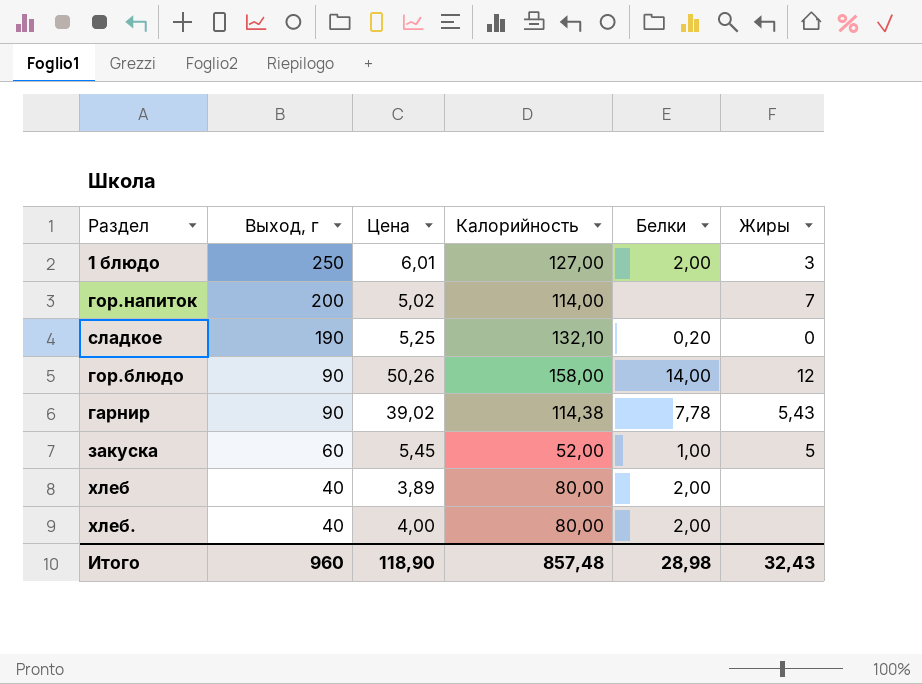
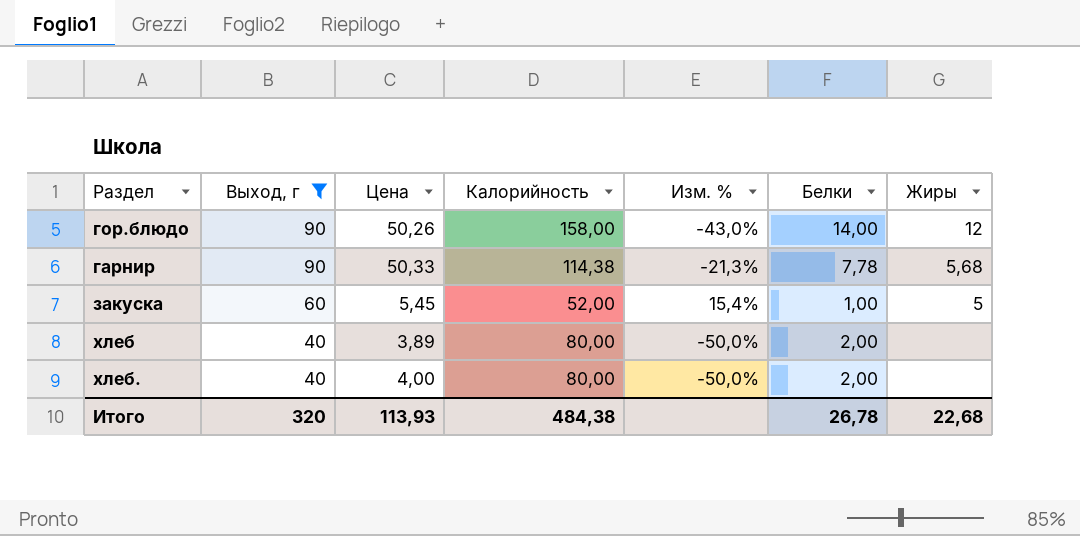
filter: none -> Выход, г <= 90
column Изм. % | formula: none -> ([Выход, г] - [Калорийность]) / [Калорийность]
гарнир | Цена: 39,02 -> 50,33
гарнир | Жиры: 5,43 -> 5,68
Итого | Выход, г: 960 -> 320
Итого | Цена: 118,90 -> 113,93
Итого | Калорийность: 857,48 -> 484,38
Итого | Белки: 28,98 -> 26,78
Итого | Жиры: 32,43 -> 22,68

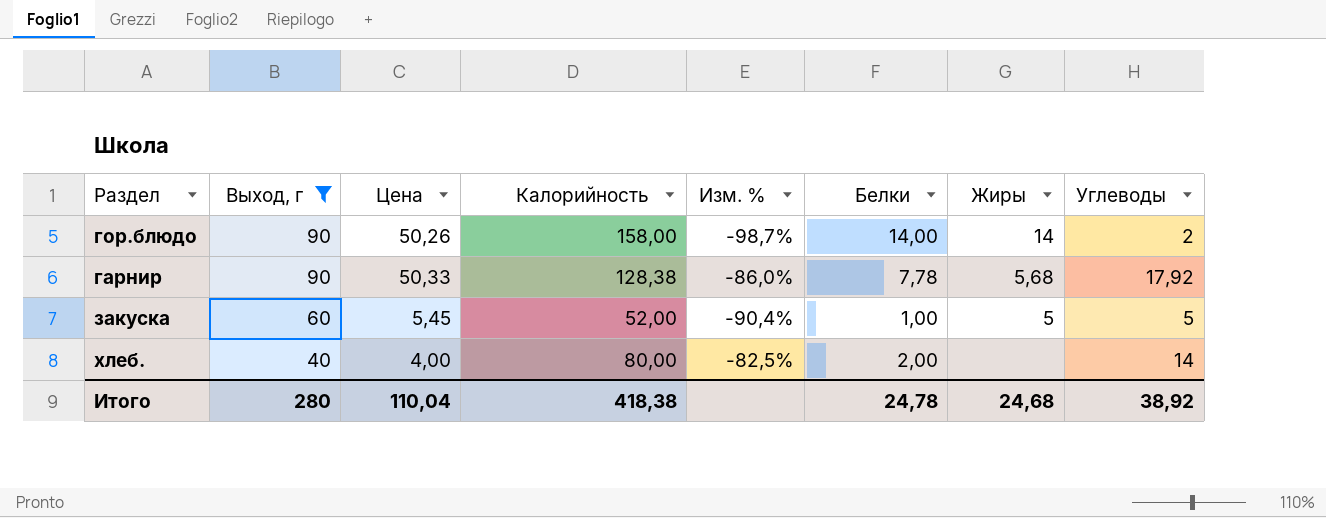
column Изм. % | formula: ([Выход, г] - [Калорийность]) / [Калорийность] -> ([Углеводы] - [Калорийность]) / [Калорийность]
column Углеводы | position: none -> 8
row хлеб: 40 | 3,89 | 80,00 | -50,0% | 2,00 | none -> none
гор.блюдо | Жиры: 12 -> 14
гарнир | Калорийность: 114,38 -> 128,38
Итого | Выход, г: 320 -> 280
Итого | Цена: 113,93 -> 110,04
Итого | Калорийность: 484,38 -> 418,38
Итого | Белки: 26,78 -> 24,78
Итого | Жиры: 22,68 -> 24,68

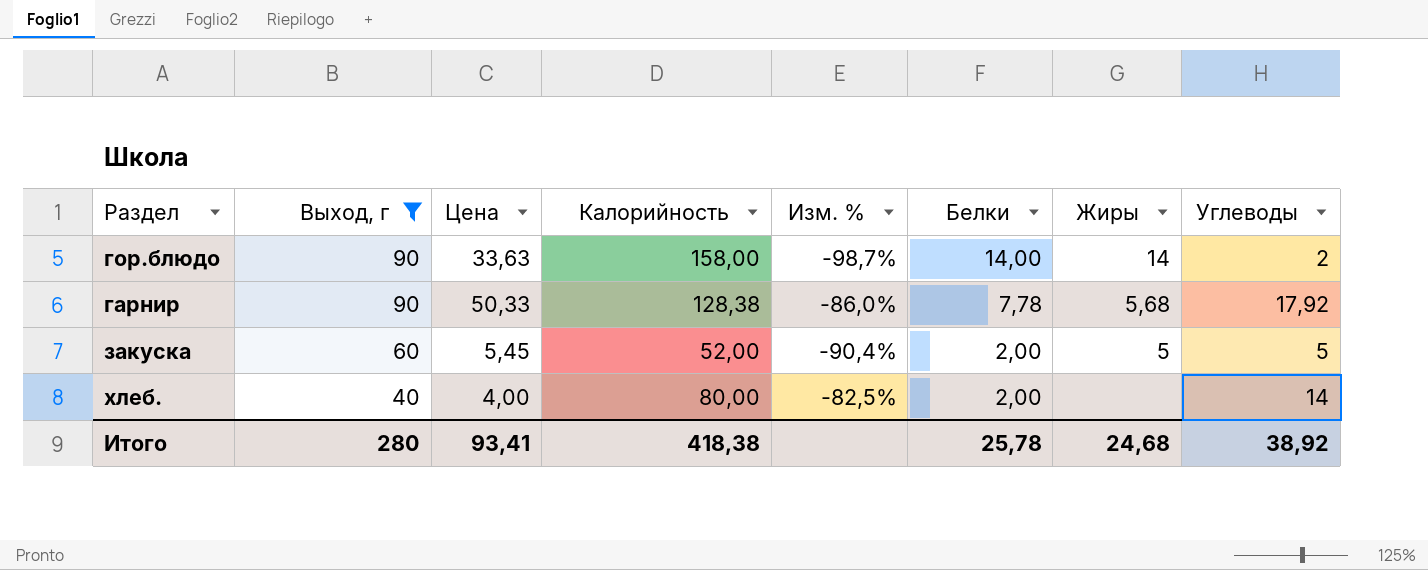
гор.блюдо | Цена: 50,26 -> 33,63
закуска | Белки: 1,00 -> 2,00
Итого | Цена: 110,04 -> 93,41
Итого | Белки: 24,78 -> 25,78

